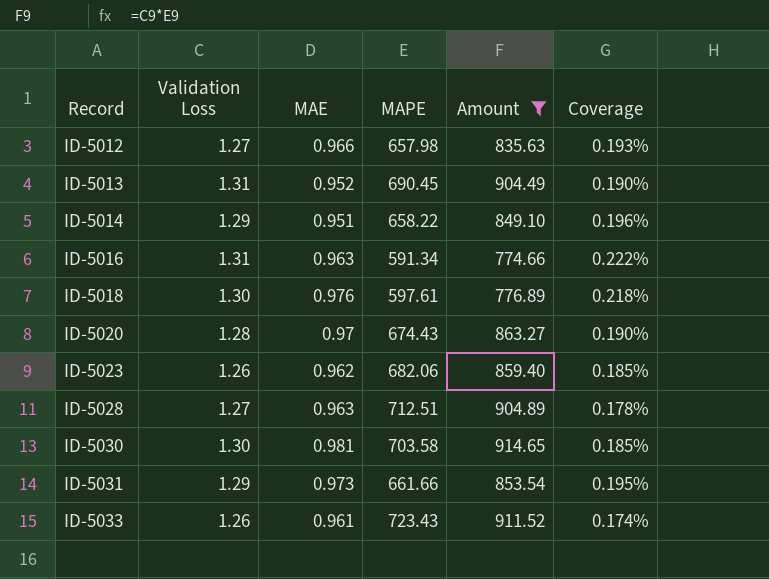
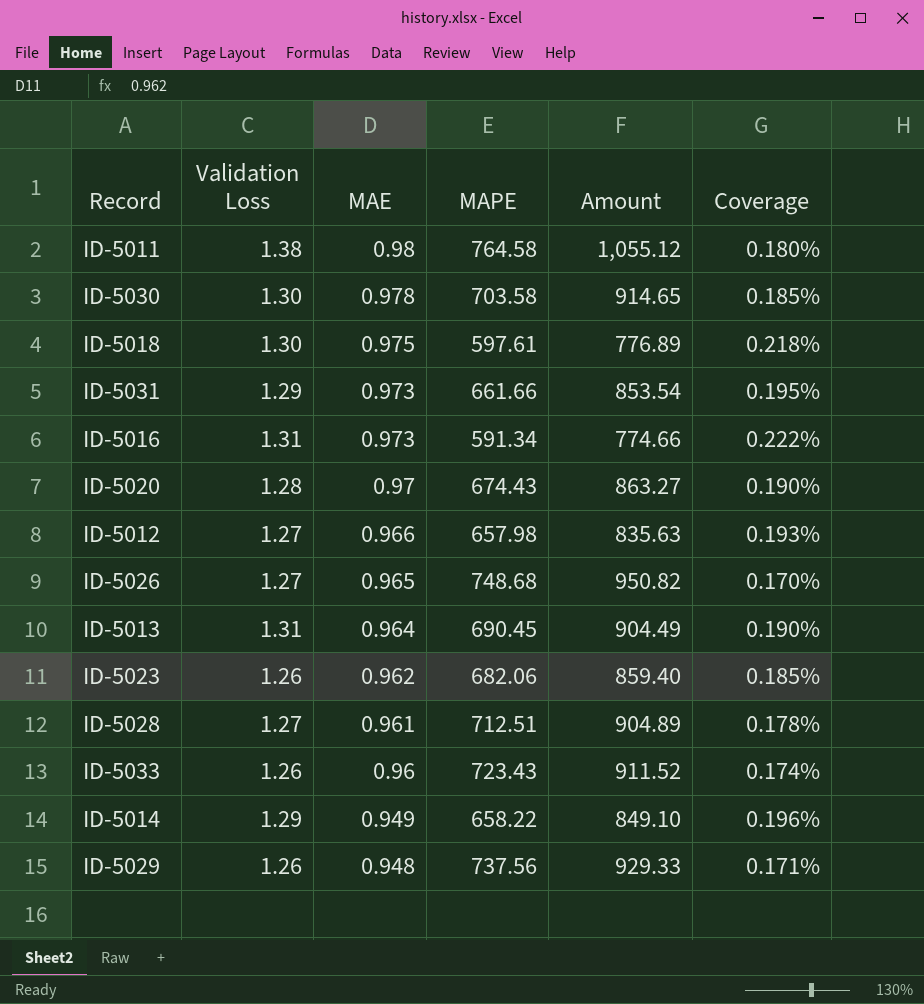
filter: Amount <= 914.65 -> none
row order: Record ascending -> MAE descending
ID-5030 | MAE: 0.981 -> 0.978
ID-5018 | MAE: 0.976 -> 0.975
ID-5016 | MAE: 0.963 -> 0.973
ID-5013 | MAE: 0.952 -> 0.964
ID-5028 | MAE: 0.963 -> 0.961
ID-5033 | MAE: 0.961 -> 0.96
ID-5014 | MAE: 0.951 -> 0.949

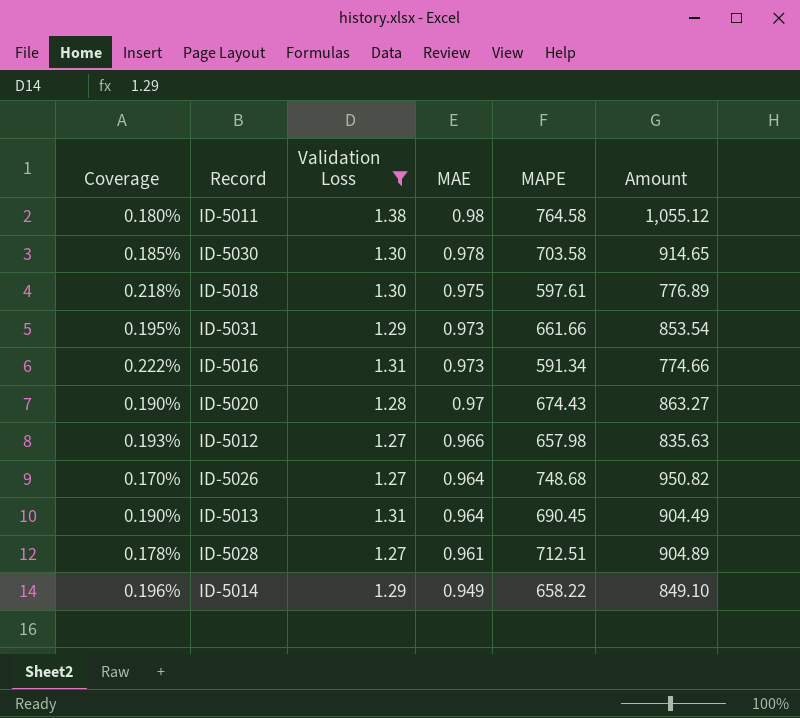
filter: none -> Validation Loss != 1.26
column Coverage | position: 6 -> 1
ID-5026 | MAE: 0.965 -> 0.964

